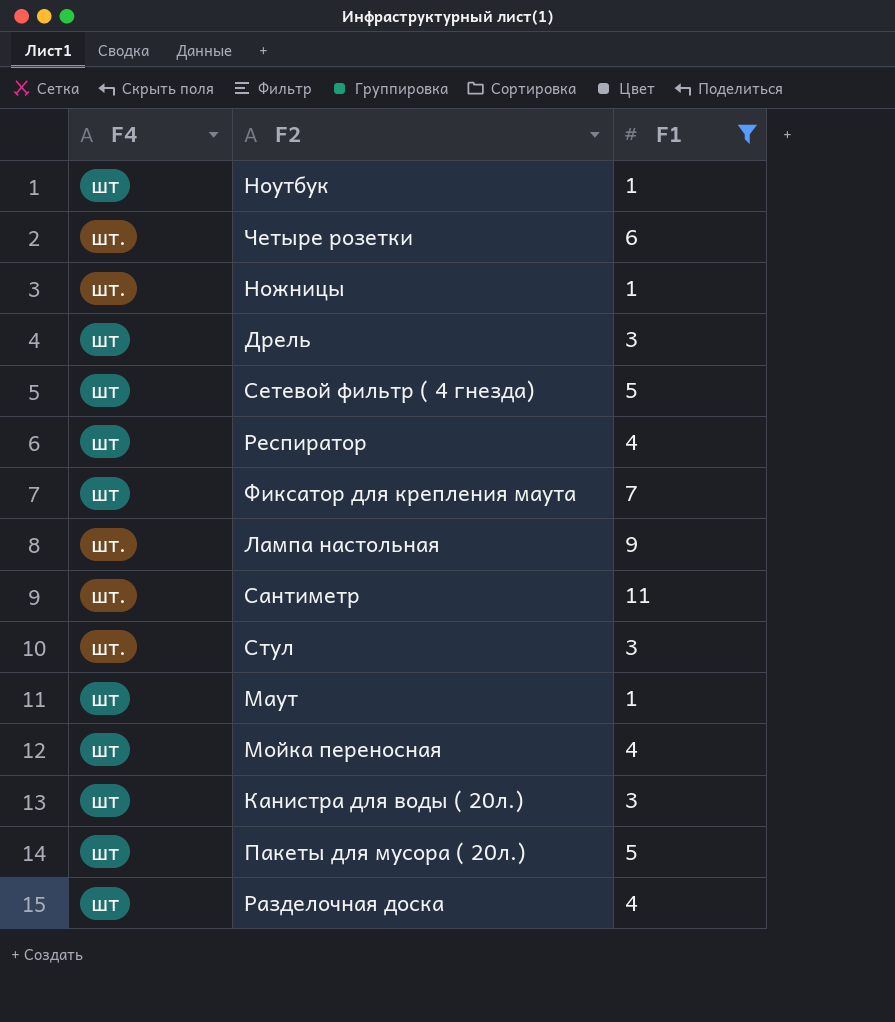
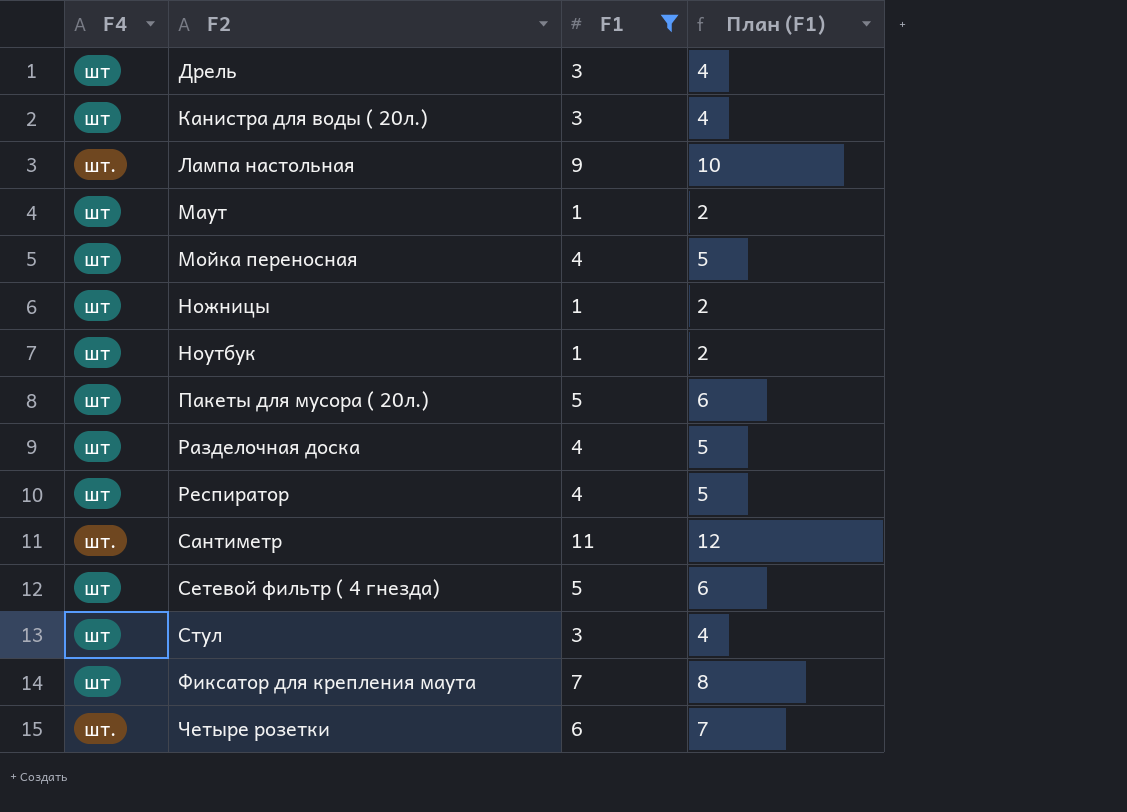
row order: none -> F2 ascending
column План (F1) | formula: none -> [F1] + 1
Ножницы | F4: шт. -> шт
Стул | F4: шт. -> шт

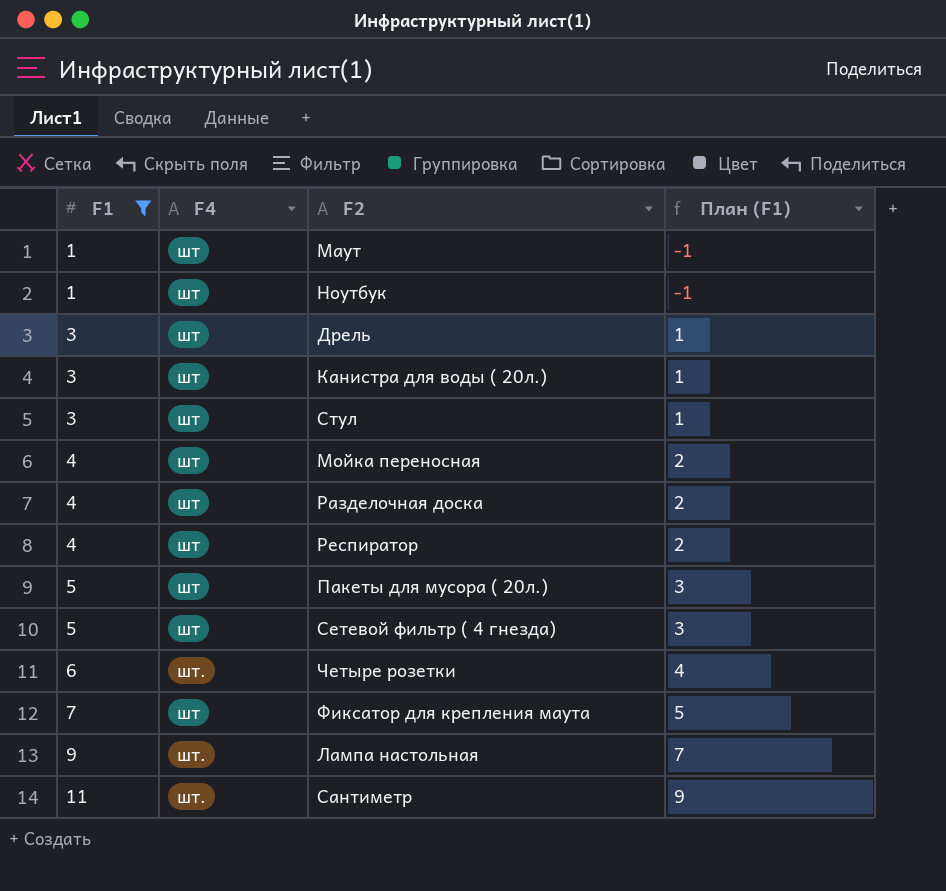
row order: F2 ascending -> F1 ascending
column F1 | position: 3 -> 1
column План (F1) | formula: [F1] + 1 -> [F1] - 2
row Ножницы: шт | 1 | 2 -> none

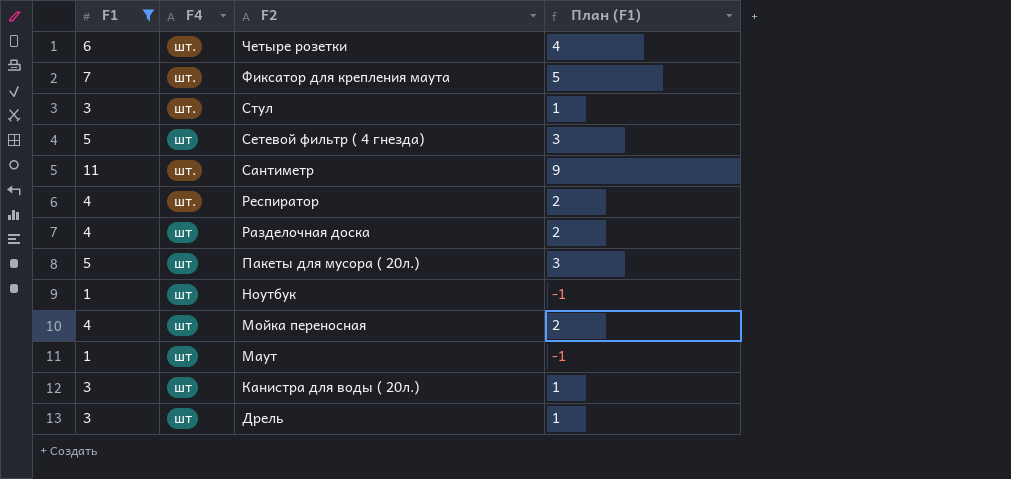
row order: F1 ascending -> F2 descending
row Лампа настольная: 9 | шт. | 7 -> none
Фиксатор для крепления маута | F4: шт -> шт.
Стул | F4: шт -> шт.
Респиратор | F4: шт -> шт.

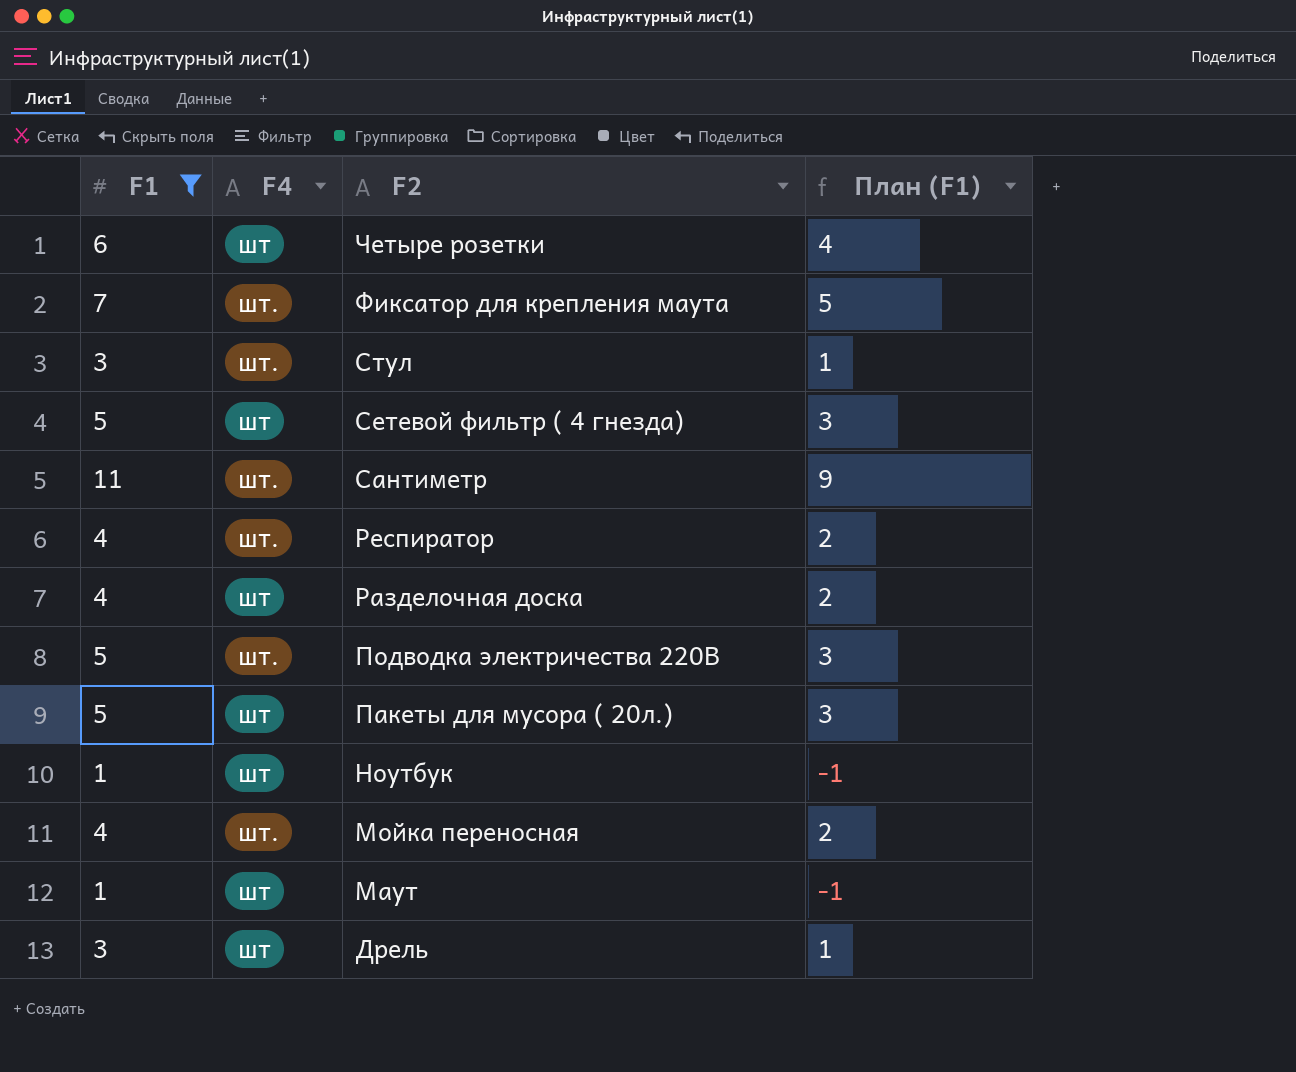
row Канистра для воды ( 20л.): 3 | шт | 1 -> none
Четыре розетки | F4: шт. -> шт
row Подводка электричества 220В: none -> 5 | шт. | 3
Мойка переносная | F4: шт -> шт.

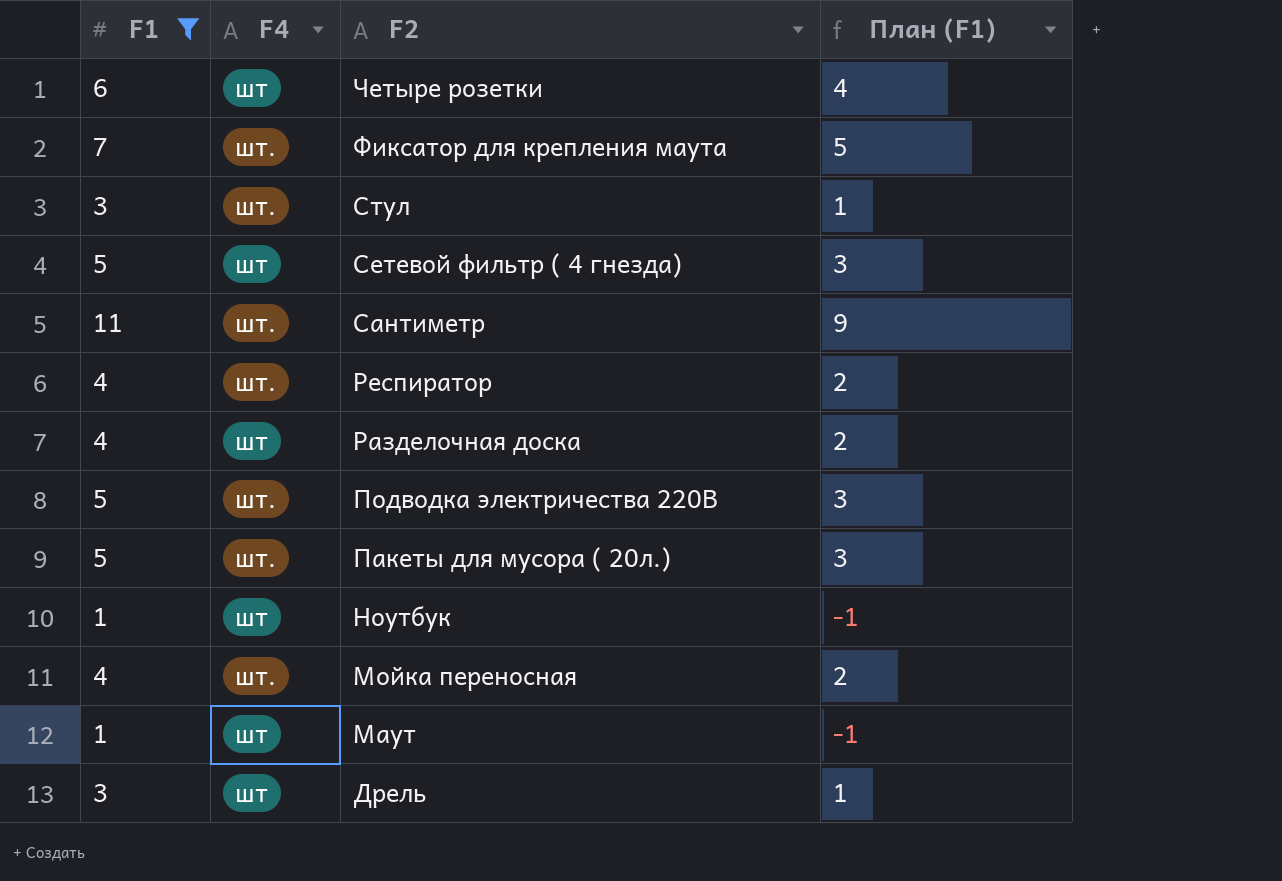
Пакеты для мусора ( 20л.) | F4: шт -> шт.

